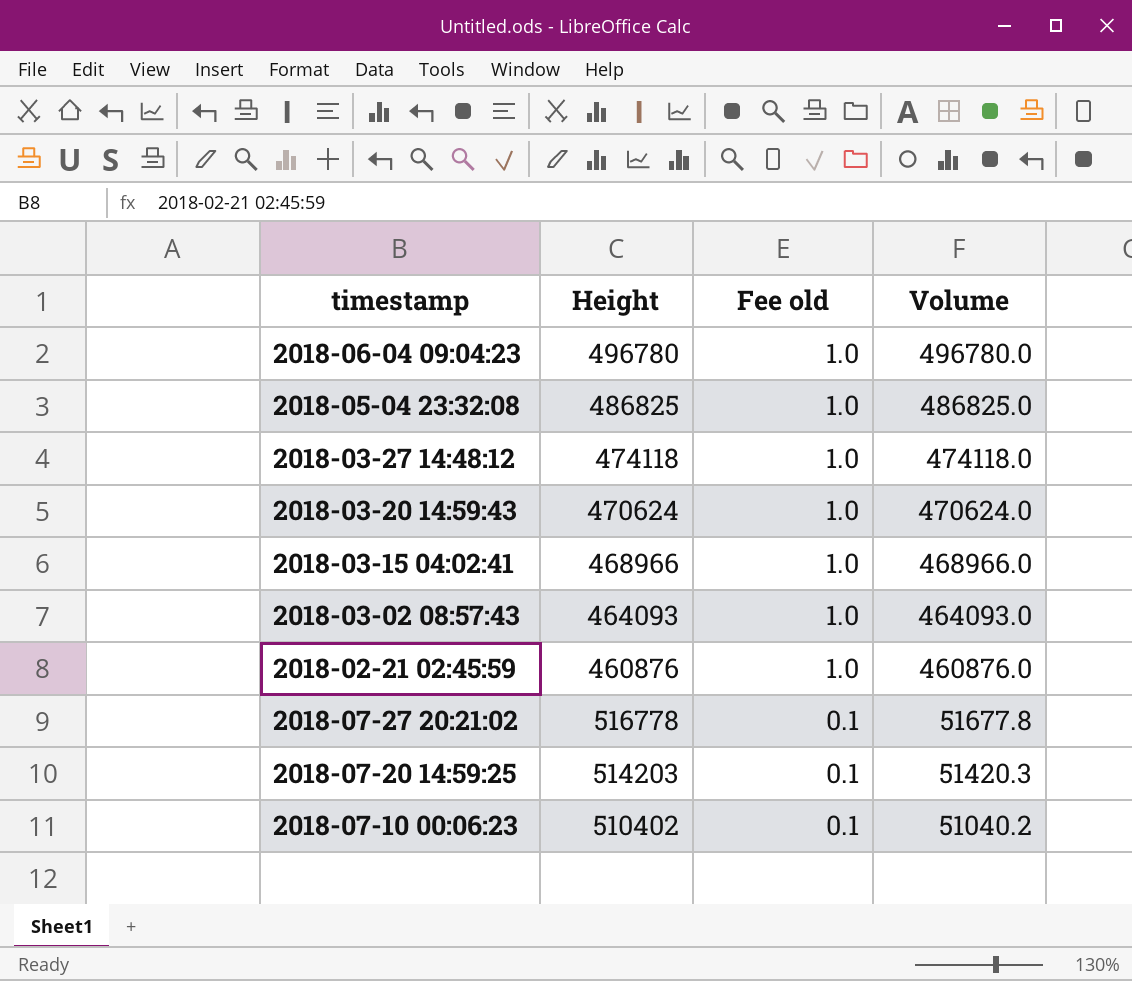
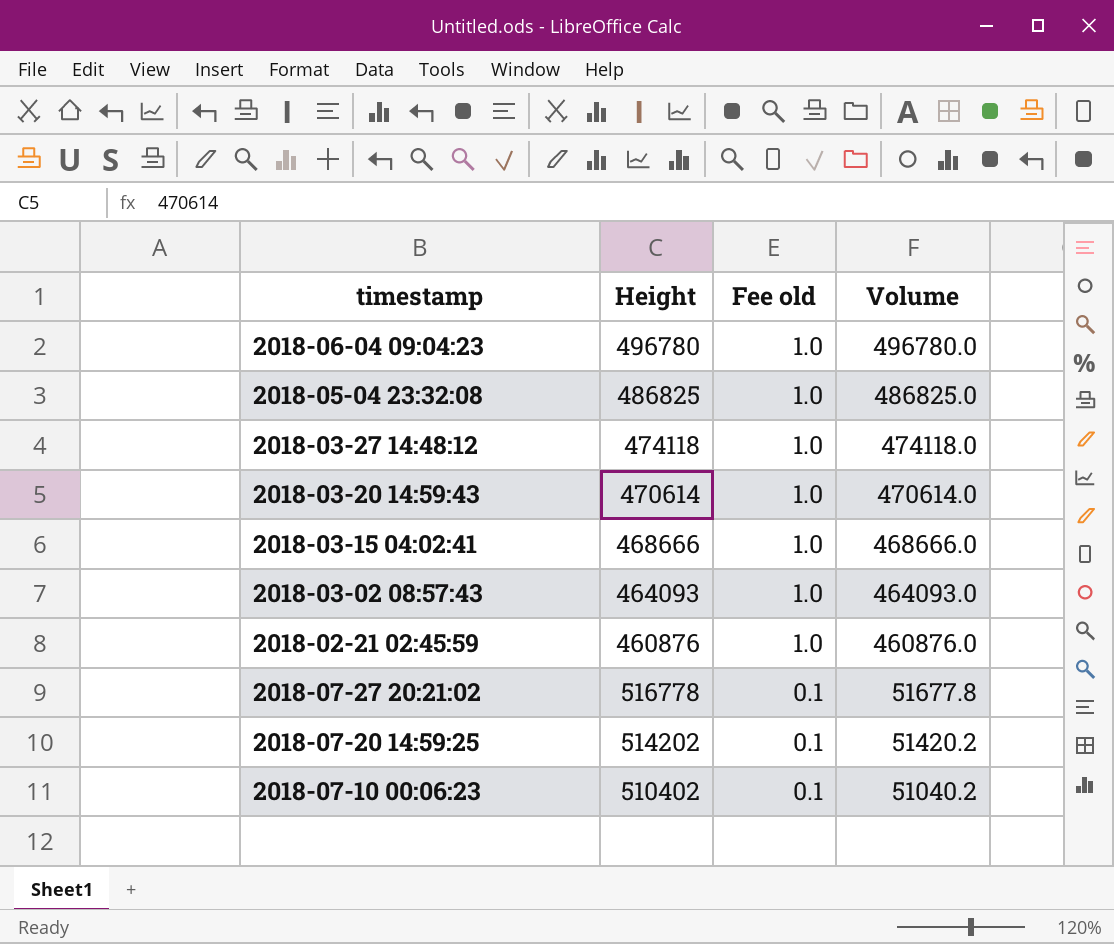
2018-03-20 14:59:43 | Height: 470624 -> 470614
2018-03-20 14:59:43 | Volume: 470624.0 -> 470614.0
2018-03-15 04:02:41 | Height: 468966 -> 468666
2018-03-15 04:02:41 | Volume: 468966.0 -> 468666.0
2018-07-20 14:59:25 | Height: 514203 -> 514202
2018-07-20 14:59:25 | Volume: 51420.3 -> 51420.2

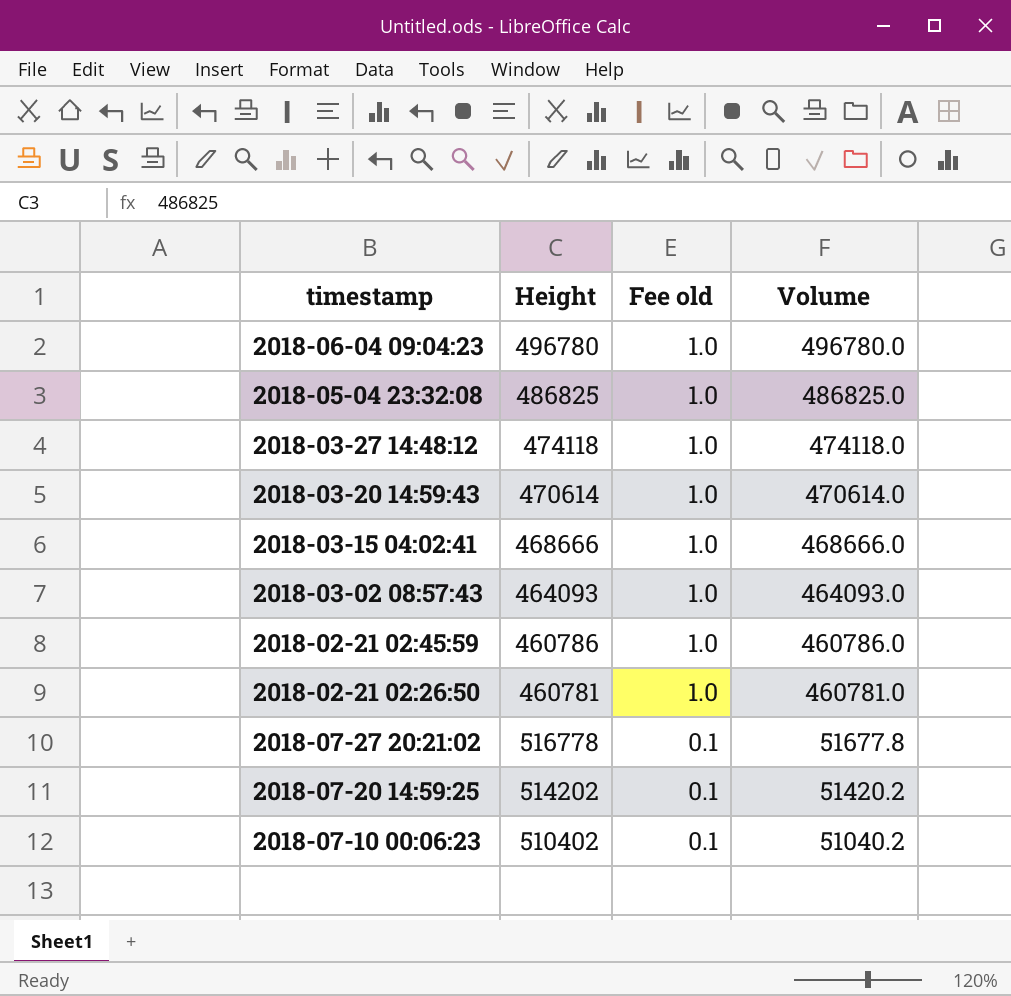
2018-02-21 02:45:59 | Height: 460876 -> 460786
2018-02-21 02:45:59 | Volume: 460876.0 -> 460786.0
row 2018-02-21 02:26:50: none -> 460781 | 1.0 | 460781.0

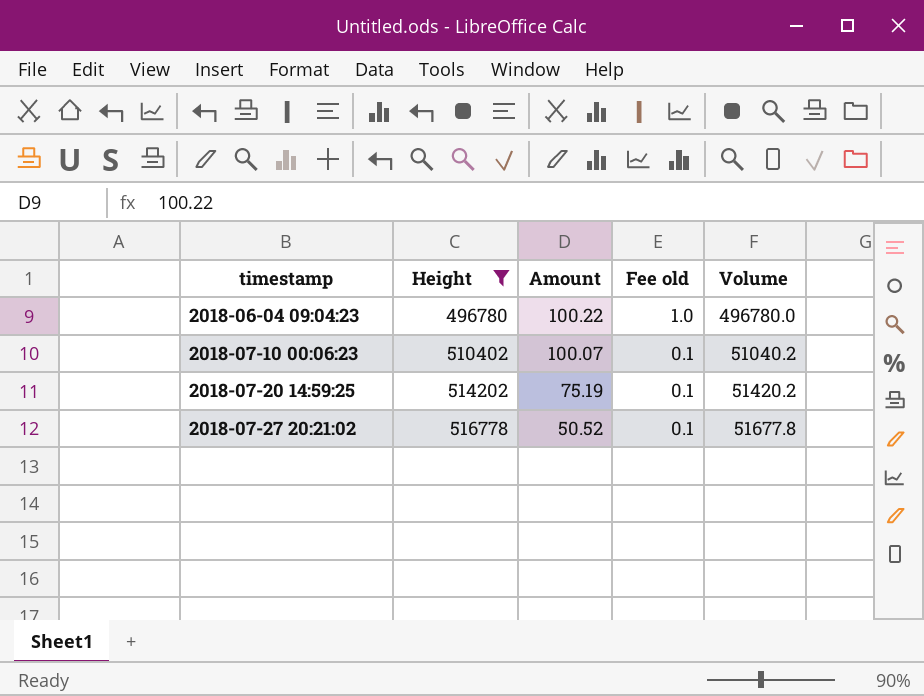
filter: none -> Height >= 496780
row order: Fee old descending -> timestamp ascending
column Amount | position: none -> 3

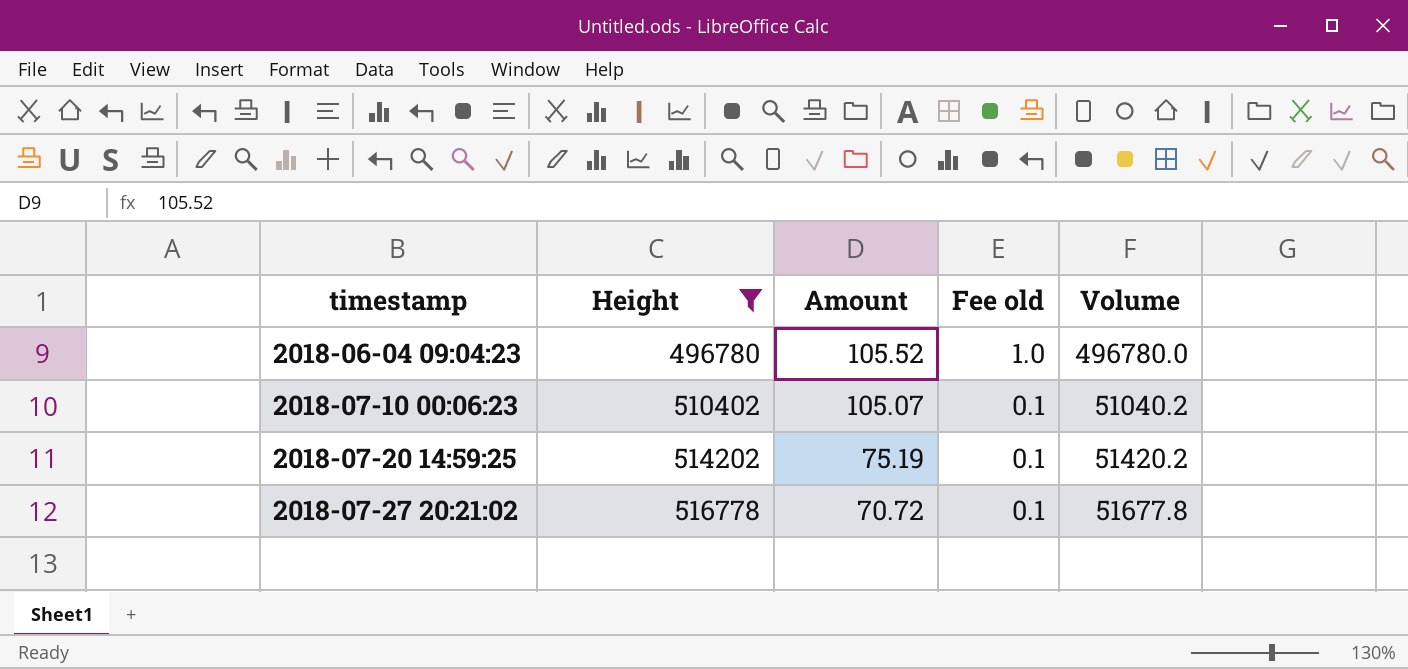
2018-06-04 09:04:23 | Amount: 100.22 -> 105.52
2018-07-10 00:06:23 | Amount: 100.07 -> 105.07
2018-07-27 20:21:02 | Amount: 50.52 -> 70.72

